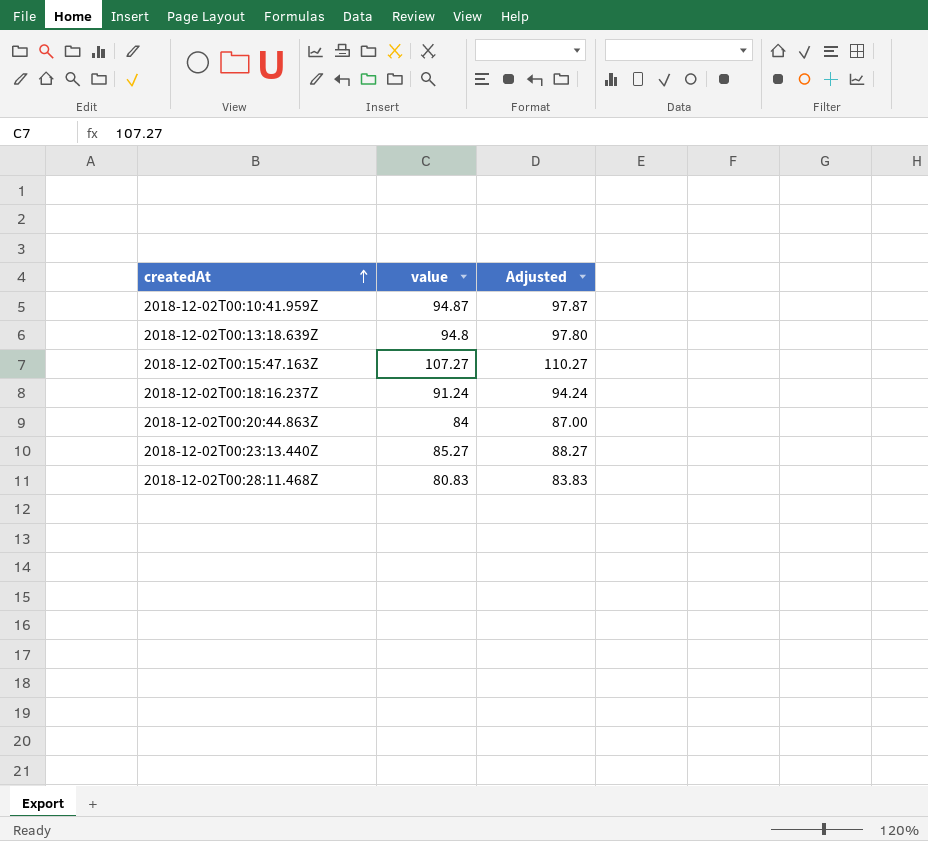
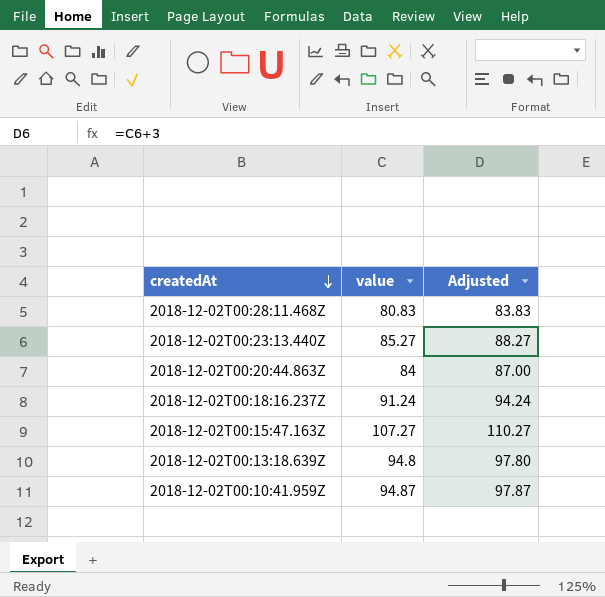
row order: createdAt ascending -> createdAt descending

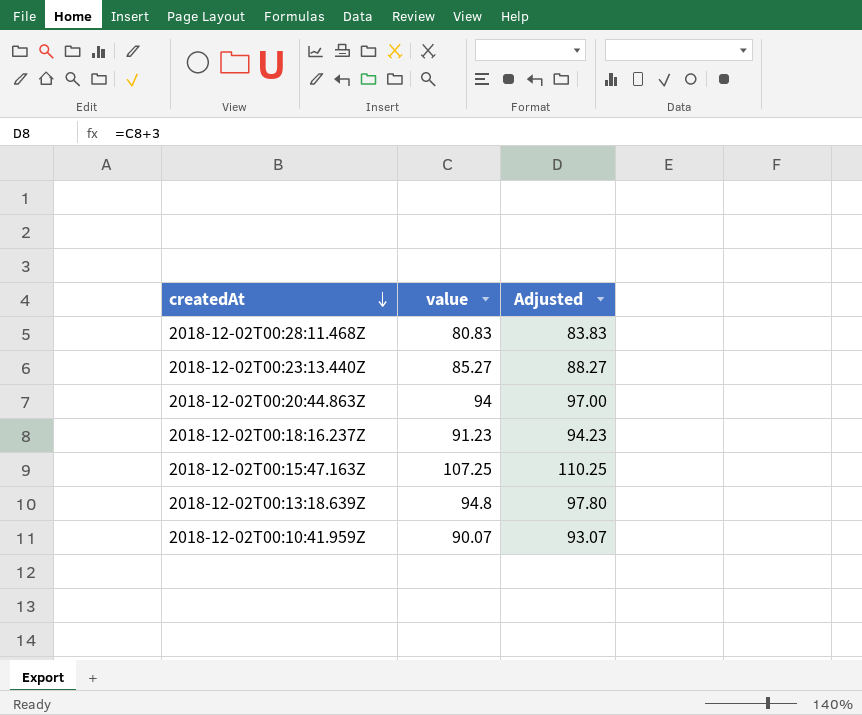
2018-12-02T00:20:44.863Z | value: 84 -> 94
2018-12-02T00:20:44.863Z | Adjusted: 87.00 -> 97.00
2018-12-02T00:18:16.237Z | value: 91.24 -> 91.23
2018-12-02T00:18:16.237Z | Adjusted: 94.24 -> 94.23
2018-12-02T00:15:47.163Z | value: 107.27 -> 107.25
2018-12-02T00:15:47.163Z | Adjusted: 110.27 -> 110.25
2018-12-02T00:10:41.959Z | value: 94.87 -> 90.07
2018-12-02T00:10:41.959Z | Adjusted: 97.87 -> 93.07

